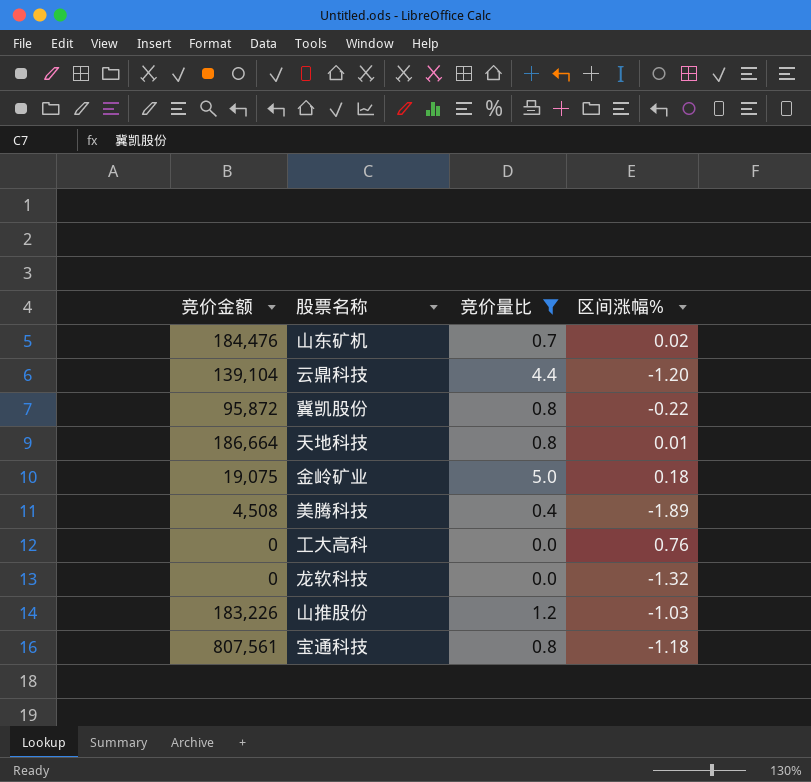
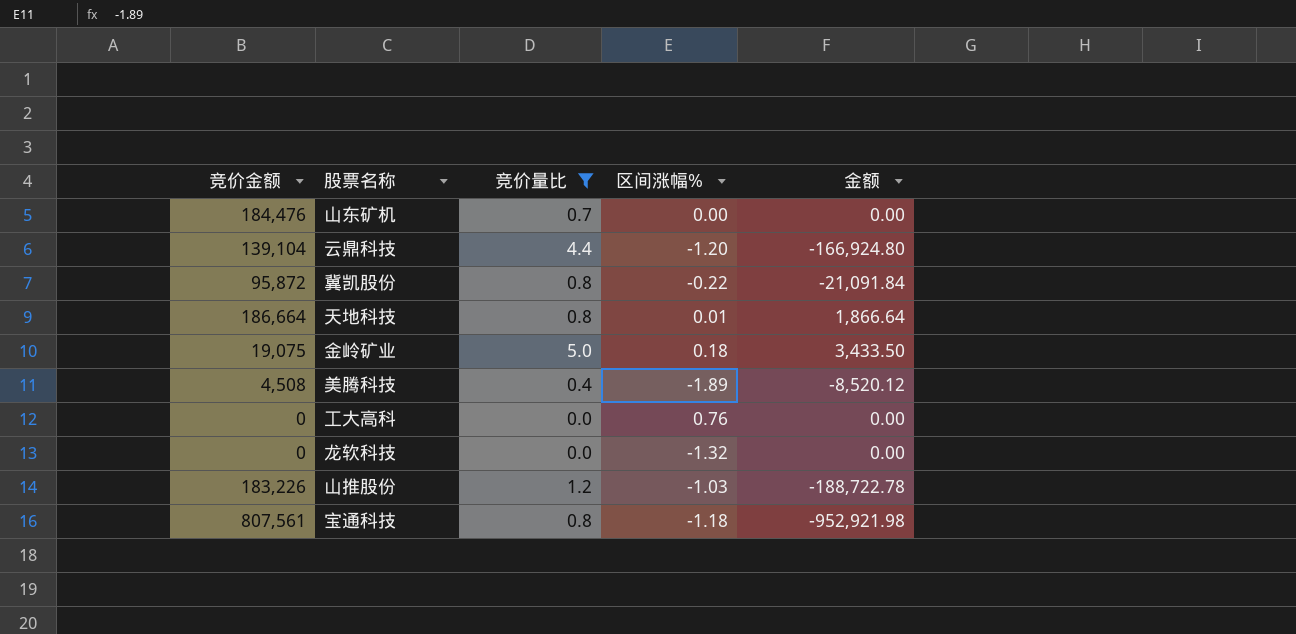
column 金额 | formula: none -> [竞价金额] * [区间涨幅%]
山东矿机 | 区间涨幅%: 0.02 -> 0.00

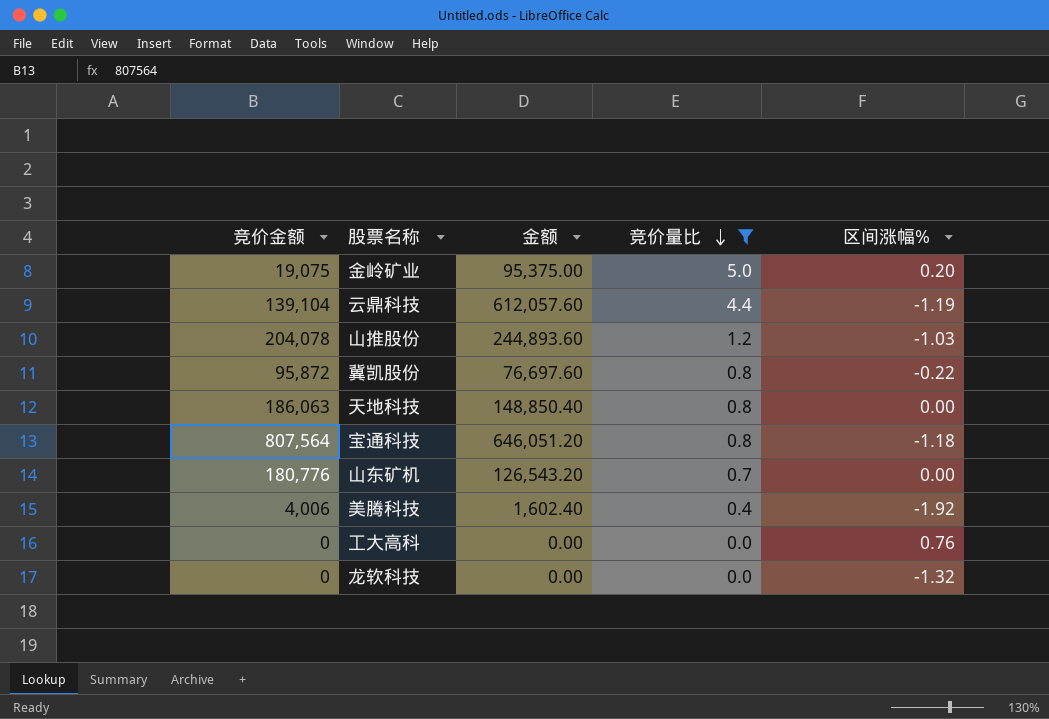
row order: none -> 竞价量比 descending
column 金额 | formula: [竞价金额] * [区间涨幅%] -> [竞价金额] * [竞价量比]
column 金额 | position: 5 -> 3
金岭矿业 | 区间涨幅%: 0.18 -> 0.20
云鼎科技 | 区间涨幅%: -1.20 -> -1.19
山推股份 | 竞价金额: 183,226 -> 204,078
天地科技 | 竞价金额: 186,664 -> 186,063
天地科技 | 区间涨幅%: 0.01 -> 0.00
宝通科技 | 竞价金额: 807,561 -> 807,564
山东矿机 | 竞价金额: 184,476 -> 180,776
美腾科技 | 竞价金额: 4,508 -> 4,006
美腾科技 | 区间涨幅%: -1.89 -> -1.92

